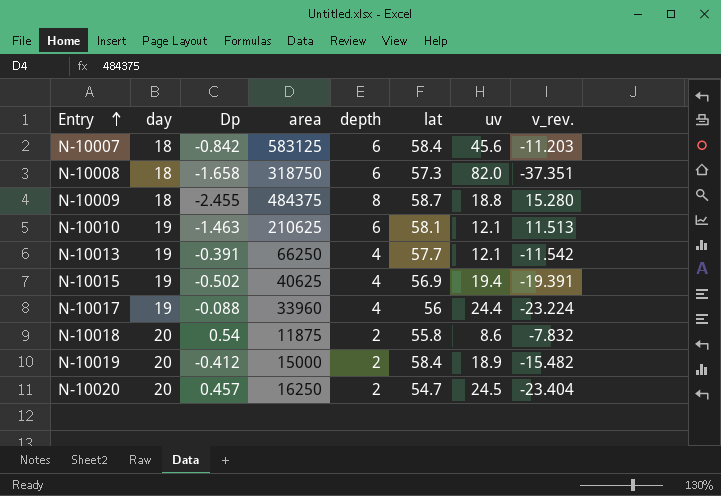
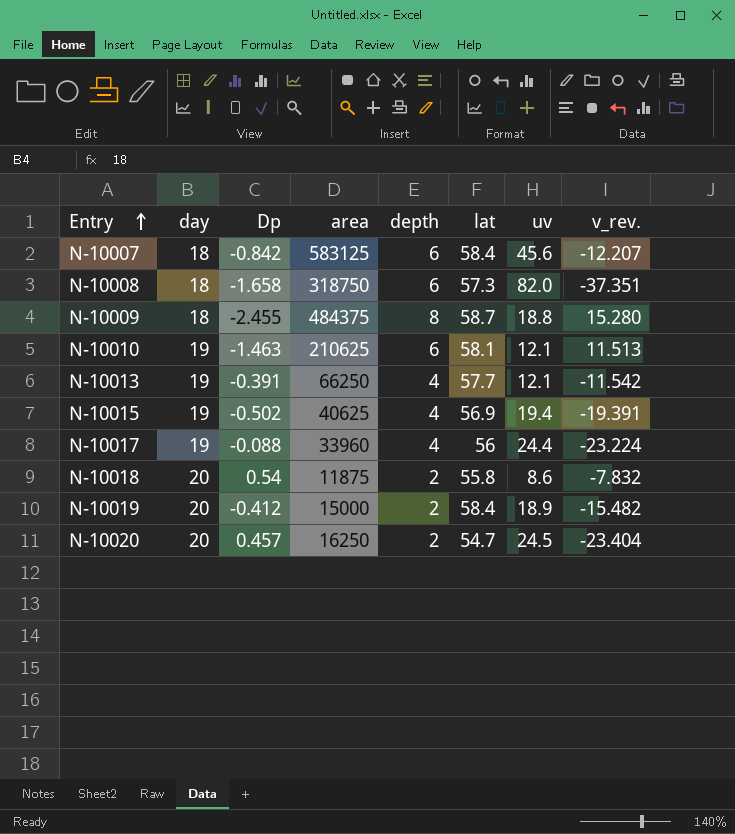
N-10007 | v_rev.: -11.203 -> -12.207

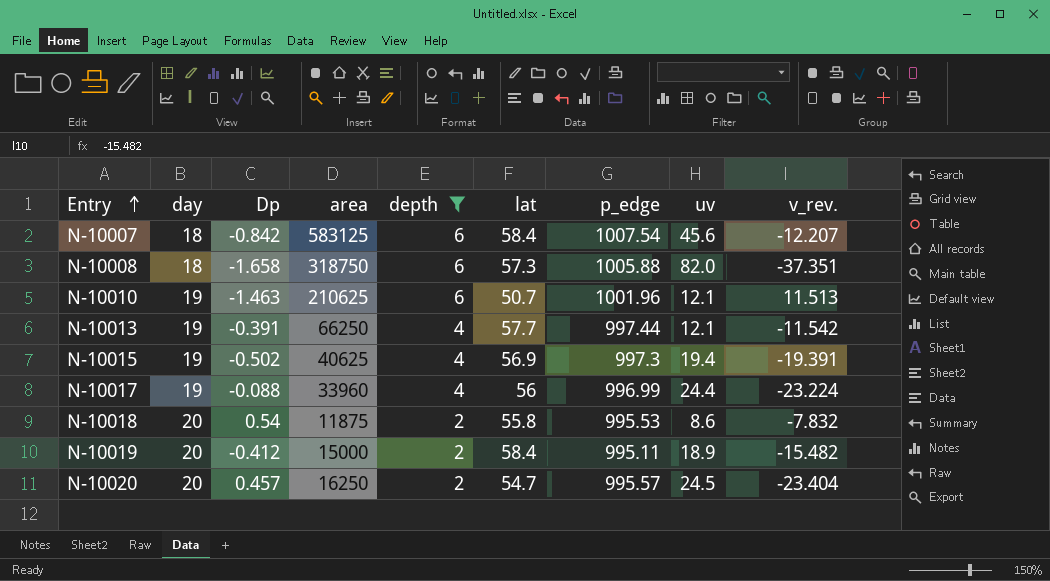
filter: none -> depth != 8
column p_edge | position: none -> 7
N-10010 | lat: 58.1 -> 50.7

